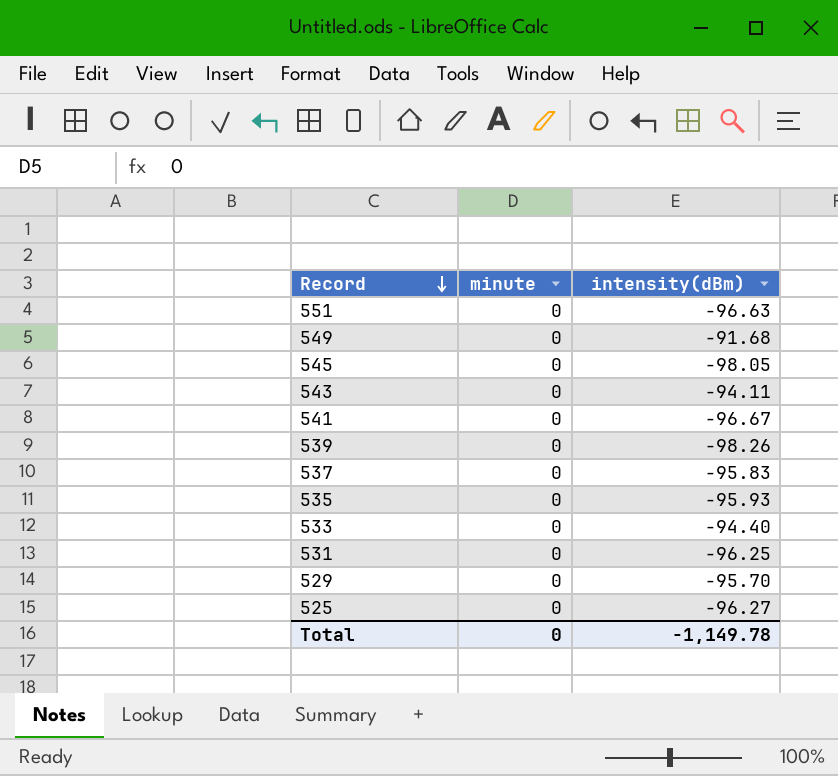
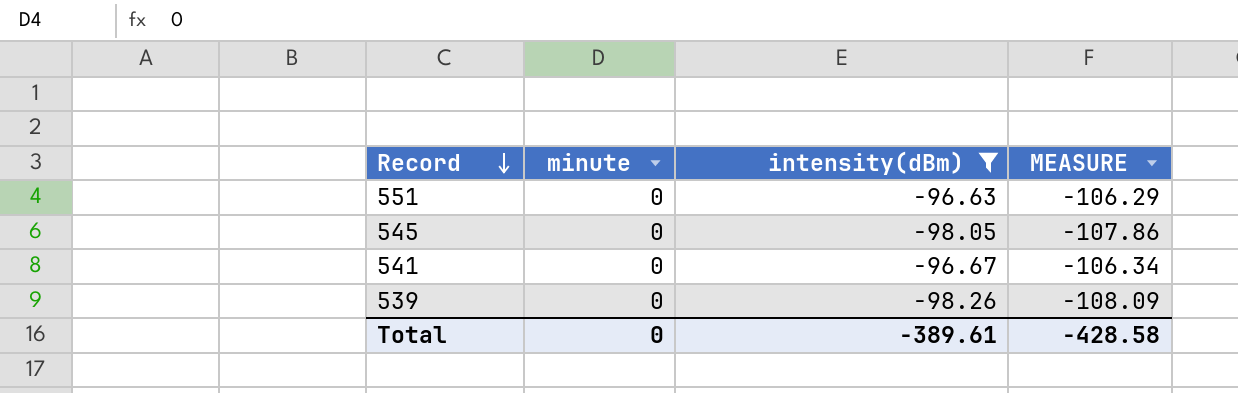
filter: none -> intensity(dBm) <= -96.63
column MEASURE | formula: none -> [intensity(dBm)] * 1.1
Total | intensity(dBm): -1,149.78 -> -389.61

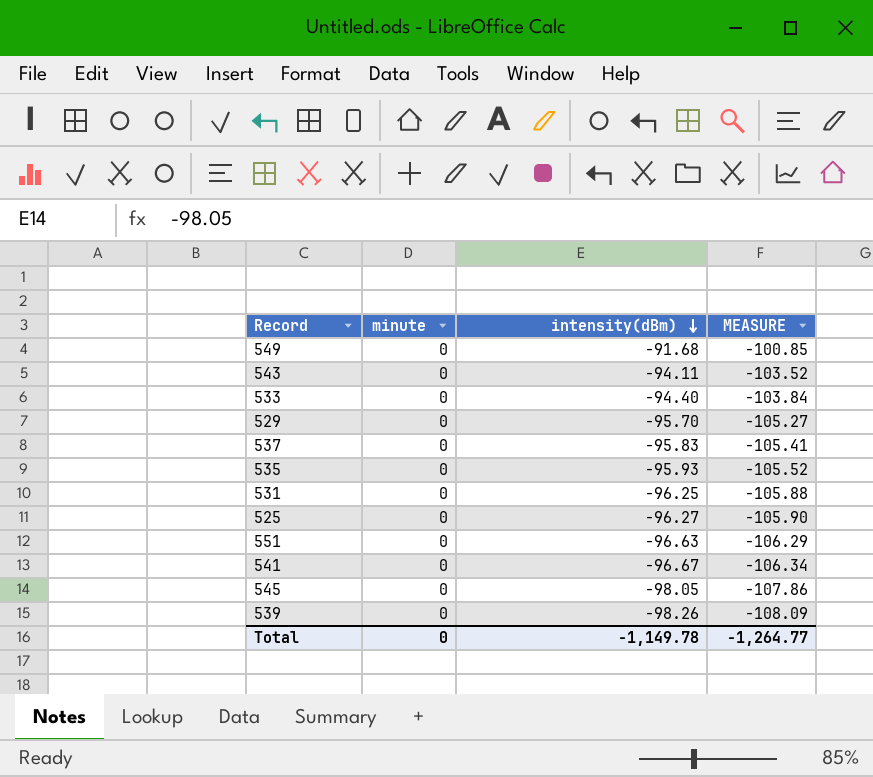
filter: intensity(dBm) <= -96.63 -> none
row order: Record descending -> intensity(dBm) descending
Total | intensity(dBm): -389.61 -> -1,149.78
Total | MEASURE: -428.58 -> -1,264.77

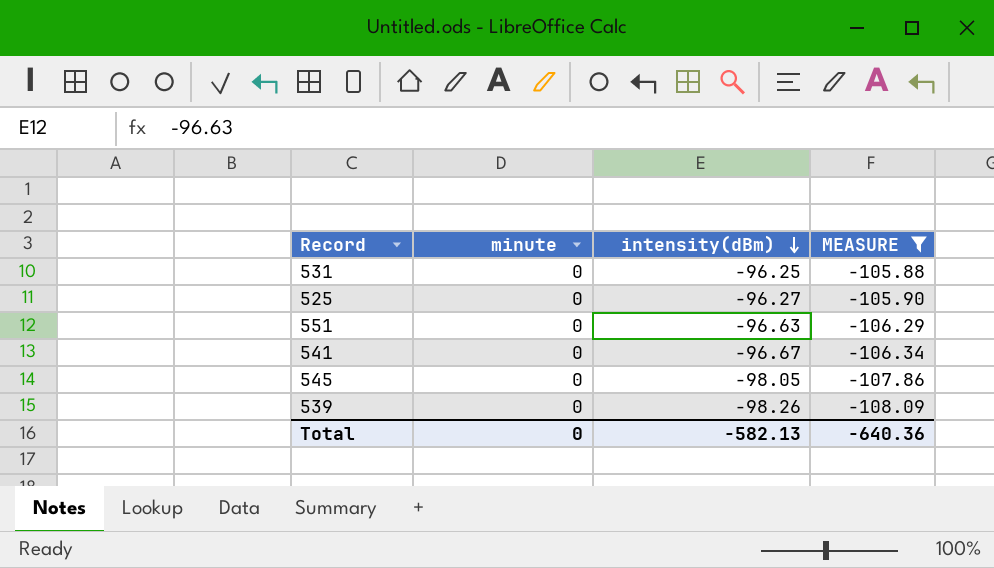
filter: none -> MEASURE <= -105.88
Total | intensity(dBm): -1,149.78 -> -582.13
Total | MEASURE: -1,264.77 -> -640.36

